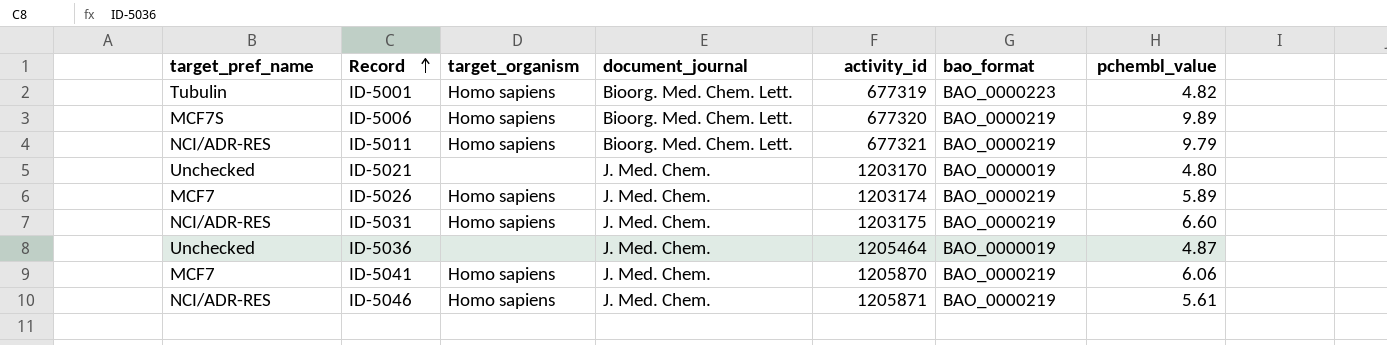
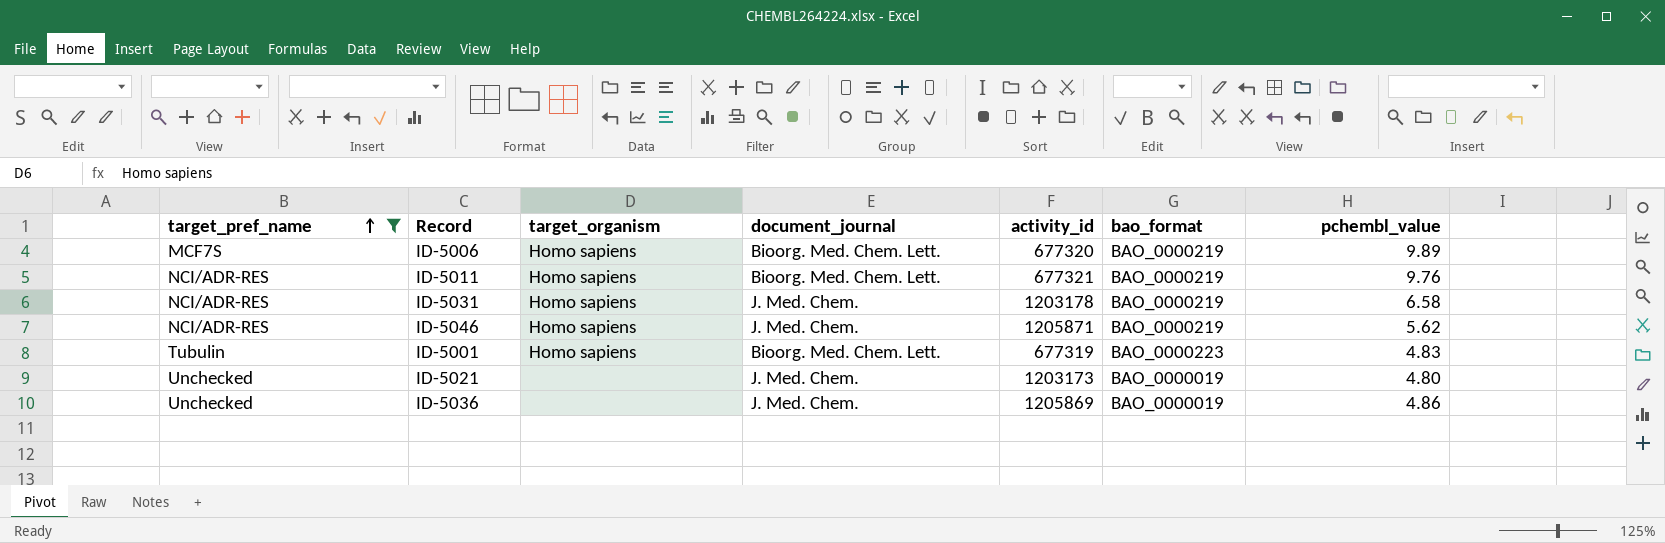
filter: none -> target_pref_name != MCF7
row order: Record ascending -> target_pref_name ascending
ID-5011 | pchembl_value: 9.79 -> 9.76
ID-5031 | activity_id: 1203175 -> 1203178
ID-5031 | pchembl_value: 6.60 -> 6.58
ID-5046 | pchembl_value: 5.61 -> 5.62
ID-5001 | pchembl_value: 4.82 -> 4.83
ID-5021 | activity_id: 1203170 -> 1203173
ID-5036 | activity_id: 1205464 -> 1205869
ID-5036 | pchembl_value: 4.87 -> 4.86

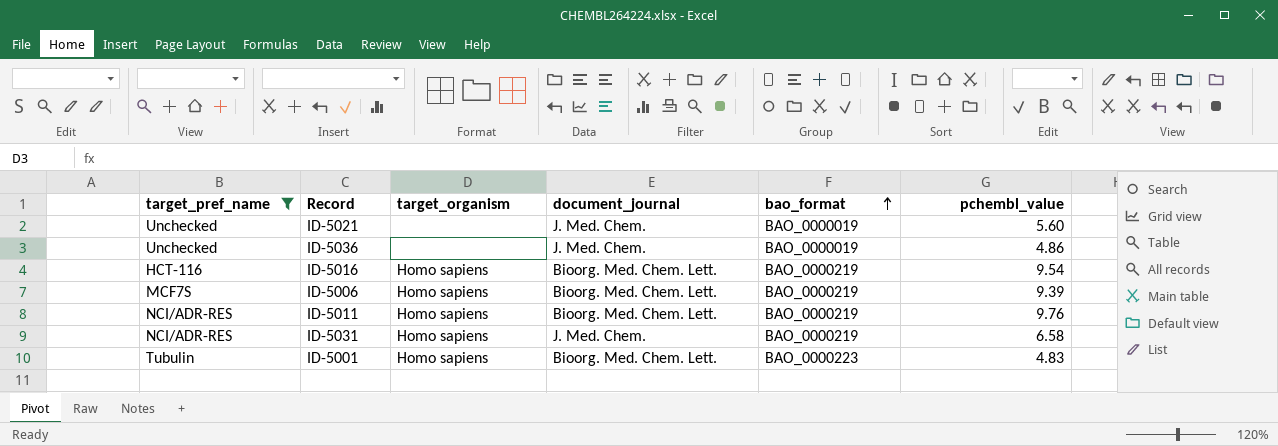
row order: target_pref_name ascending -> bao_format ascending
column activity_id | position: 5 -> none
row ID-5046: NCI/ADR-RES | Homo sapiens | J. Med. Chem. | 1205871 | BAO_0000219 | 5.62 -> none
ID-5021 | pchembl_value: 4.80 -> 5.60
row ID-5016: none -> HCT-116 | Homo sapiens | Bioorg. Med. Chem. Lett. | BAO_0000219 | 9.54
ID-5006 | pchembl_value: 9.89 -> 9.39

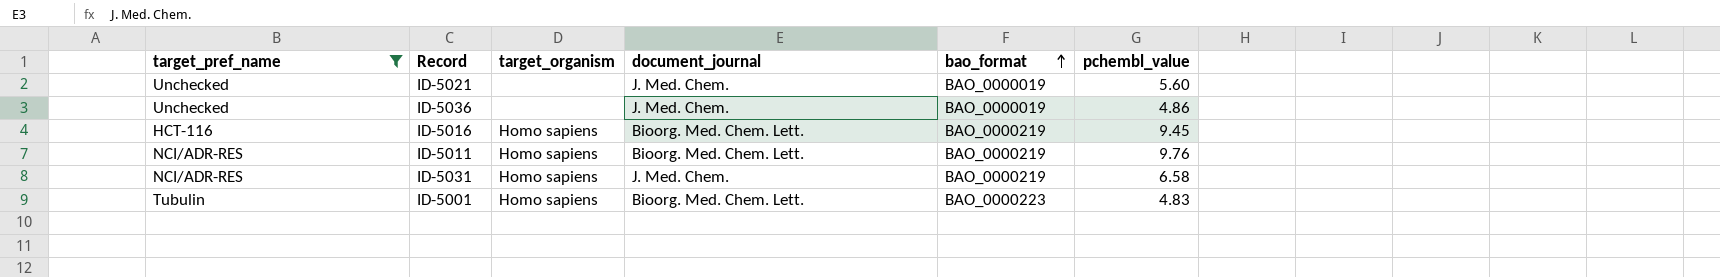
row ID-5006: MCF7S | Homo sapiens | Bioorg. Med. Chem. Lett. | BAO_0000219 | 9.39 -> none
ID-5016 | pchembl_value: 9.54 -> 9.45

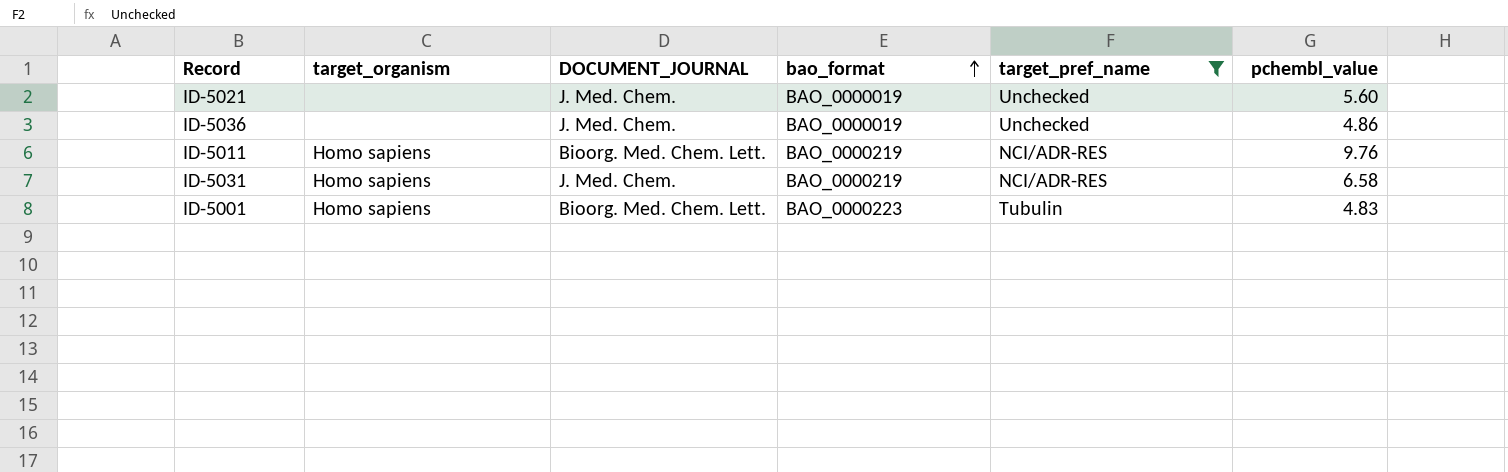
column name: document_journal -> DOCUMENT_JOURNAL
column target_pref_name | position: 1 -> 5
row ID-5016: HCT-116 | Homo sapiens | Bioorg. Med. Chem. Lett. | BAO_0000219 | 9.45 -> none

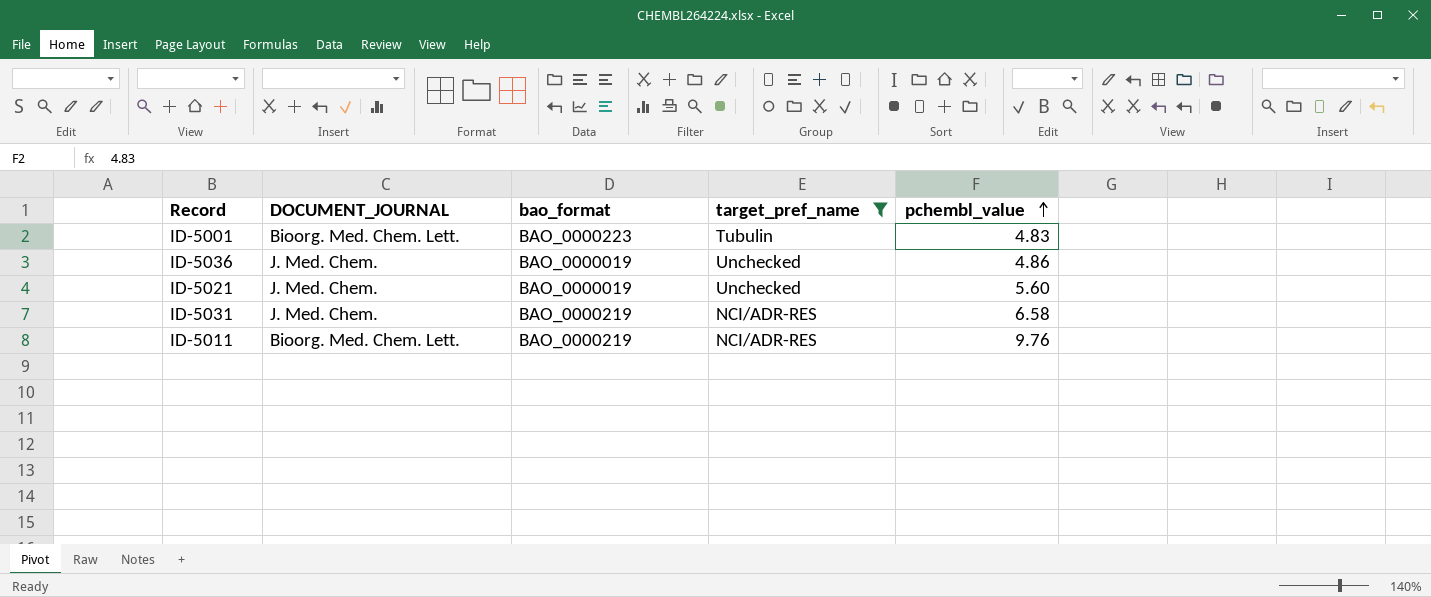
row order: bao_format ascending -> pchembl_value ascending
column target_organism | position: 2 -> none

